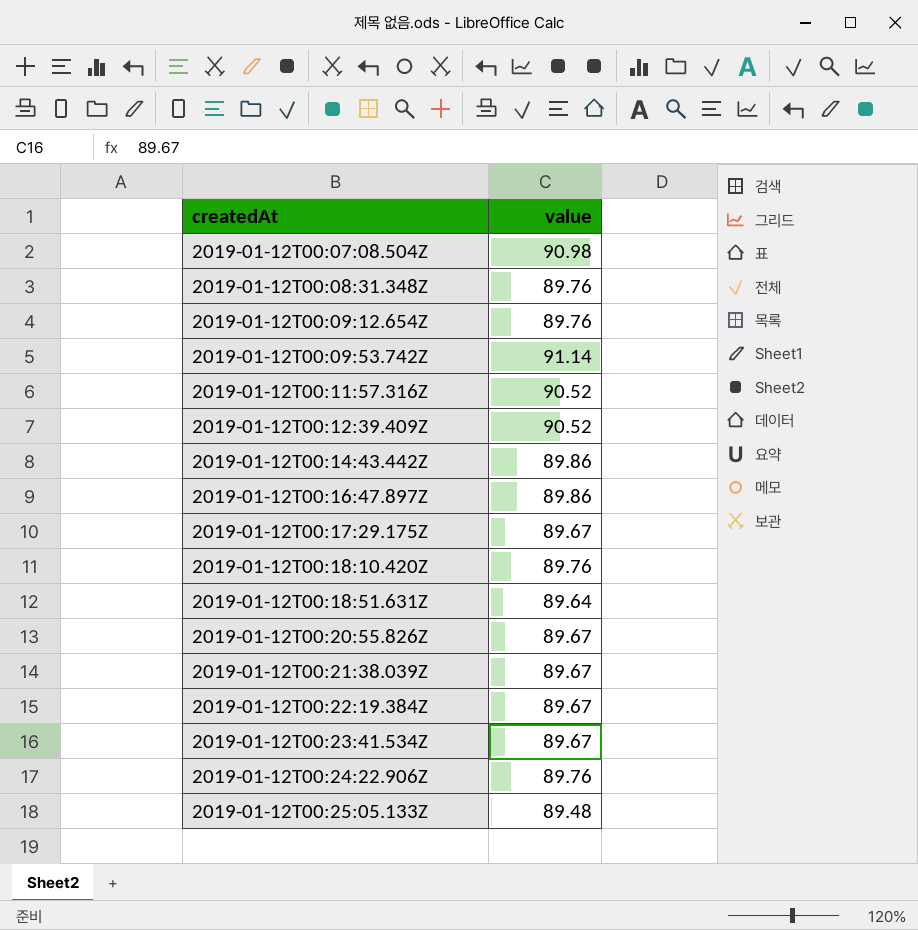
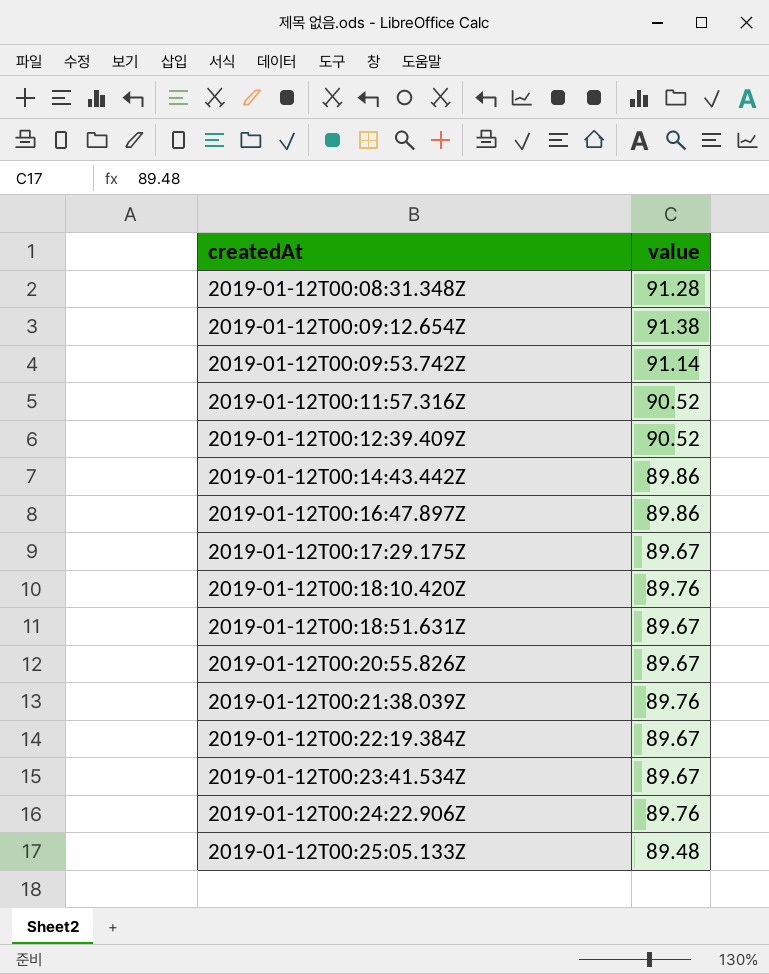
row 2019-01-12T00:07:08.504Z: 90.98 -> none
2019-01-12T00:08:31.348Z | value: 89.76 -> 91.28
2019-01-12T00:09:12.654Z | value: 89.76 -> 91.38
2019-01-12T00:18:51.631Z | value: 89.64 -> 89.67
2019-01-12T00:21:38.039Z | value: 89.67 -> 89.76

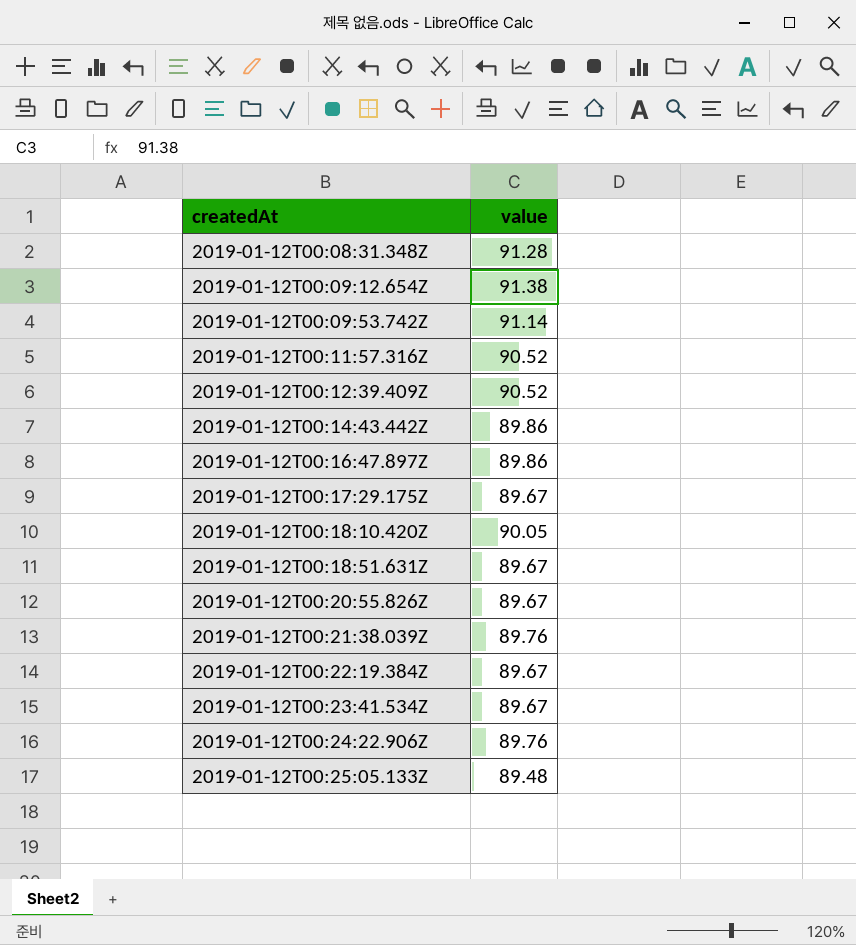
2019-01-12T00:18:10.420Z | value: 89.76 -> 90.05

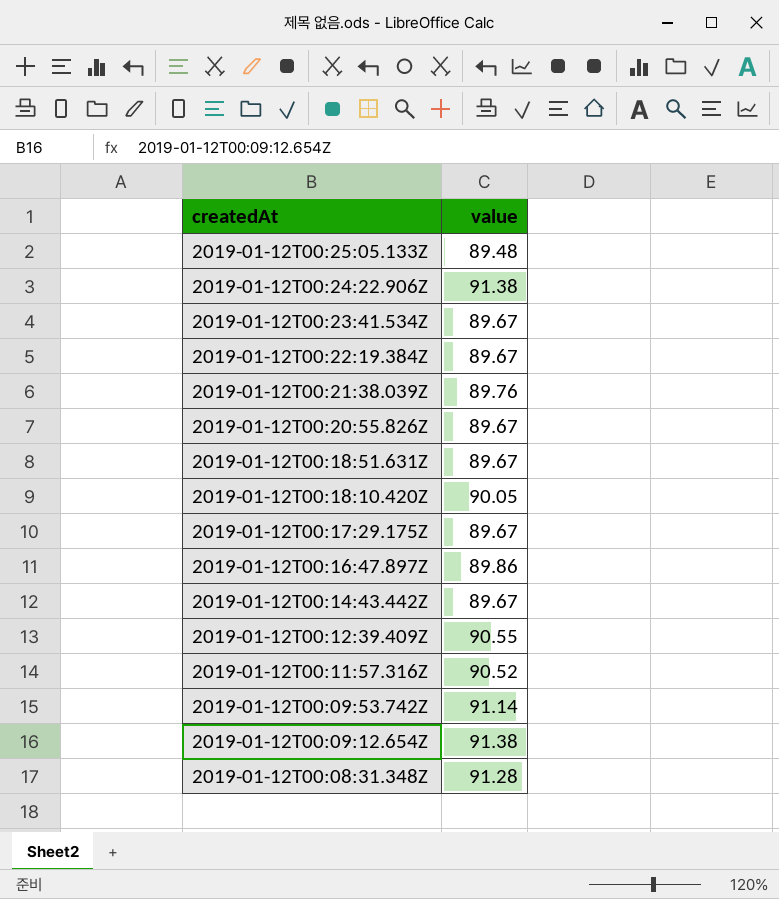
row order: createdAt ascending -> createdAt descending
2019-01-12T00:24:22.906Z | value: 89.76 -> 91.38
2019-01-12T00:14:43.442Z | value: 89.86 -> 89.67
2019-01-12T00:12:39.409Z | value: 90.52 -> 90.55

